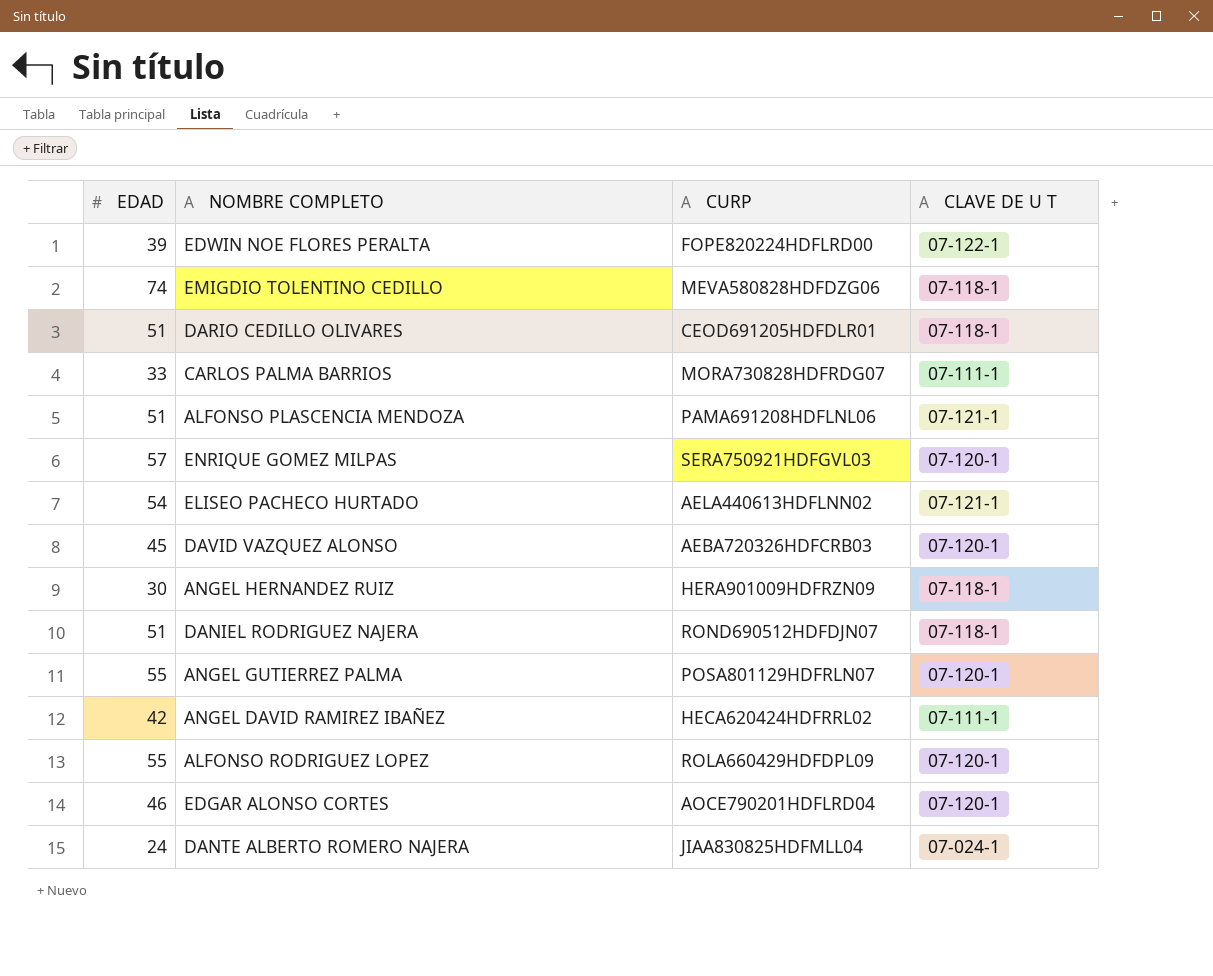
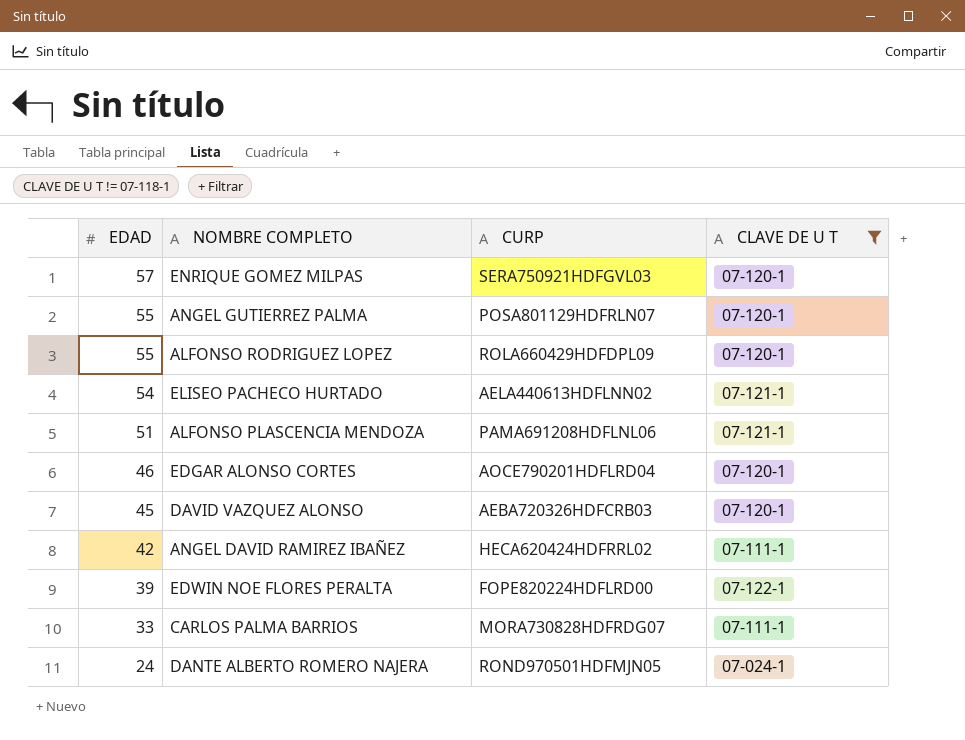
filter: none -> CLAVE DE U T != 07-118-1
row order: none -> EDAD descending
DANTE ALBERTO ROMERO NAJERA | CURP: JIAA830825HDFMLL04 -> ROND970501HDFMJN05

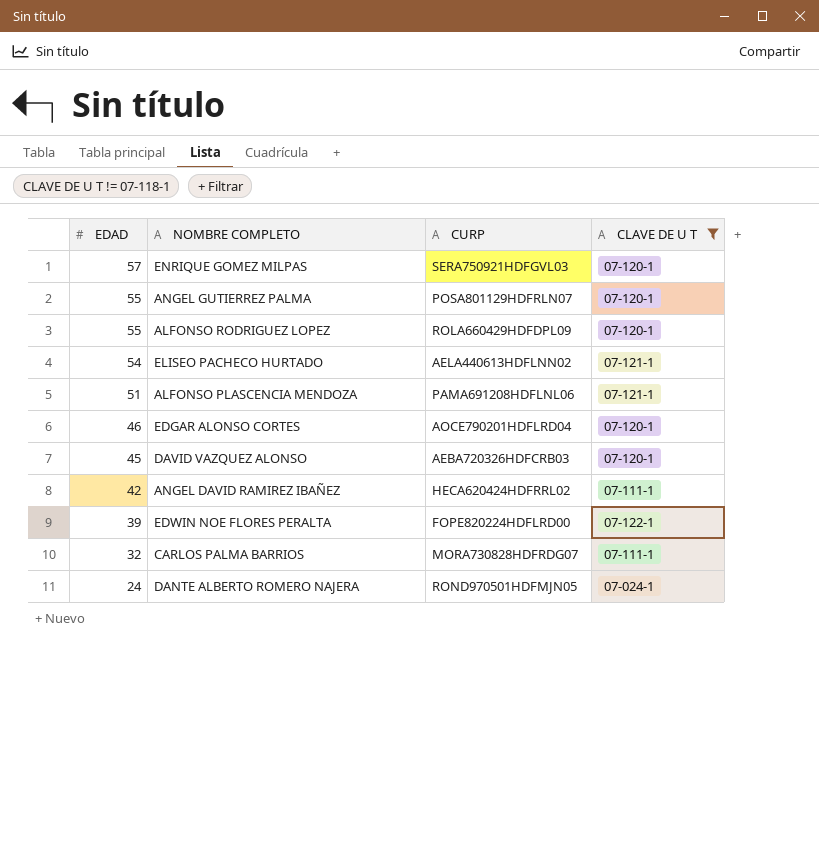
CARLOS PALMA BARRIOS | EDAD: 33 -> 32

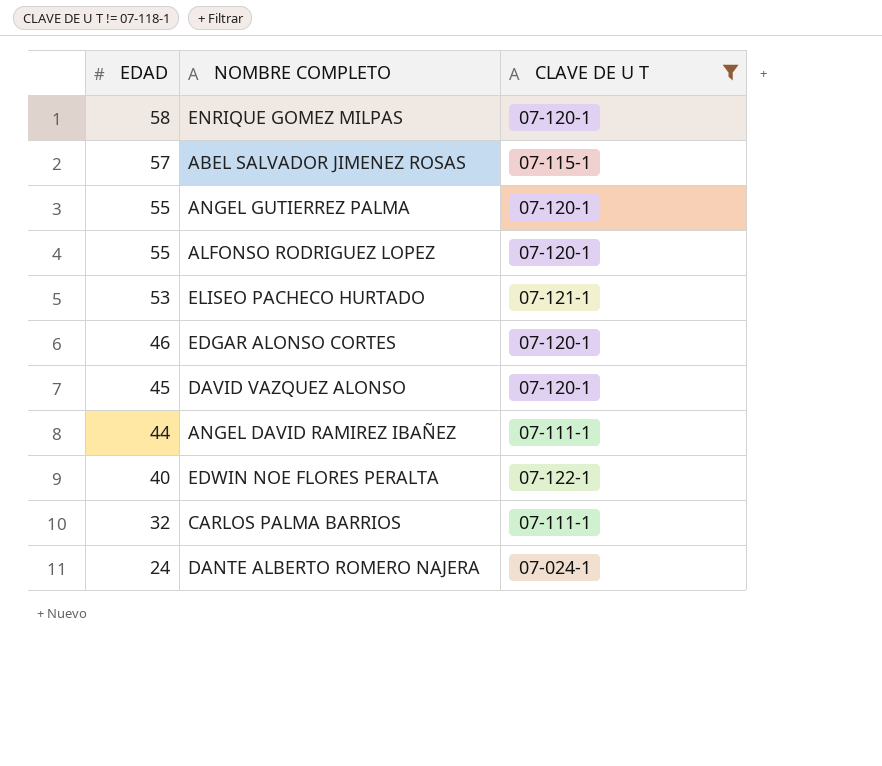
column CURP | position: 3 -> none
row ALFONSO PLASCENCIA MENDOZA: 51 | PAMA691208HDFLNL06 | 07-121-1 -> none
ENRIQUE GOMEZ MILPAS | EDAD: 57 -> 58
row ABEL SALVADOR JIMENEZ ROSAS: none -> 57 | 07-115-1
ELISEO PACHECO HURTADO | EDAD: 54 -> 53
ANGEL DAVID RAMIREZ IBAÑEZ | EDAD: 42 -> 44
EDWIN NOE FLORES PERALTA | EDAD: 39 -> 40

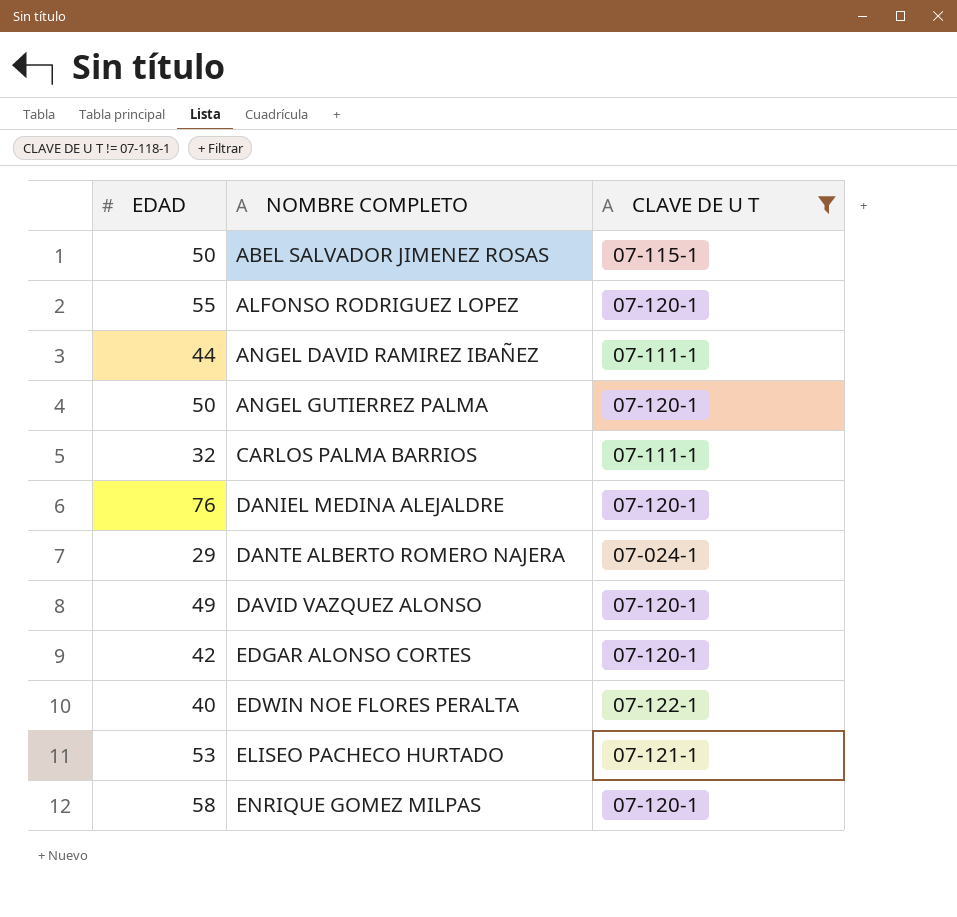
row order: EDAD descending -> NOMBRE COMPLETO ascending
ABEL SALVADOR JIMENEZ ROSAS | EDAD: 57 -> 50
ANGEL GUTIERREZ PALMA | EDAD: 55 -> 50
row DANIEL MEDINA ALEJALDRE: none -> 76 | 07-120-1
DANTE ALBERTO ROMERO NAJERA | EDAD: 24 -> 29
DAVID VAZQUEZ ALONSO | EDAD: 45 -> 49
EDGAR ALONSO CORTES | EDAD: 46 -> 42

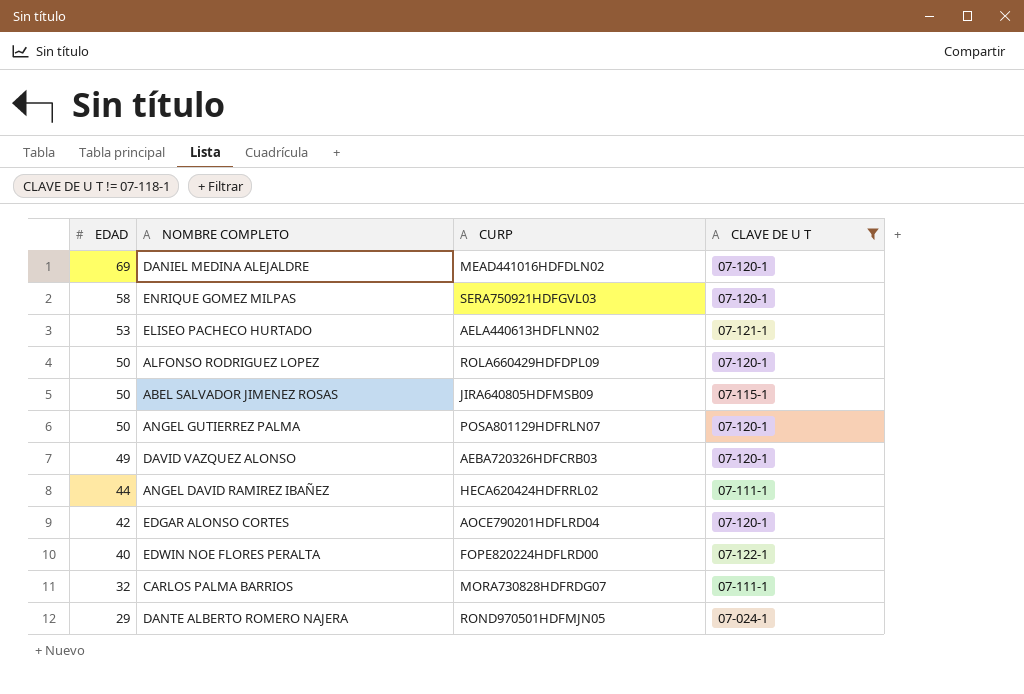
row order: NOMBRE COMPLETO ascending -> EDAD descending
column CURP | position: none -> 3
DANIEL MEDINA ALEJALDRE | EDAD: 76 -> 69
ALFONSO RODRIGUEZ LOPEZ | EDAD: 55 -> 50

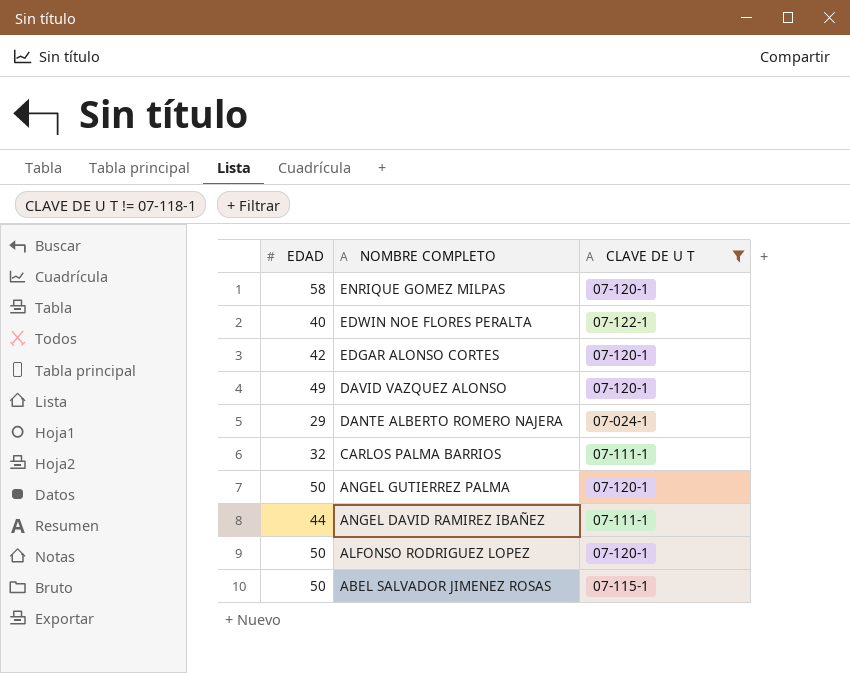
row order: EDAD descending -> NOMBRE COMPLETO descending
column CURP | position: 3 -> none
row DANIEL MEDINA ALEJALDRE: 69 | MEAD441016HDFDLN02 | 07-120-1 -> none
row ELISEO PACHECO HURTADO: 53 | AELA440613HDFLNN02 | 07-121-1 -> none

